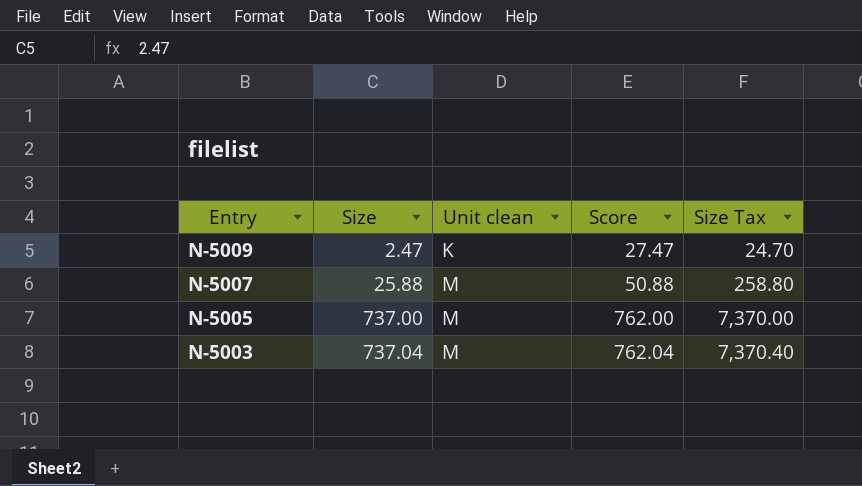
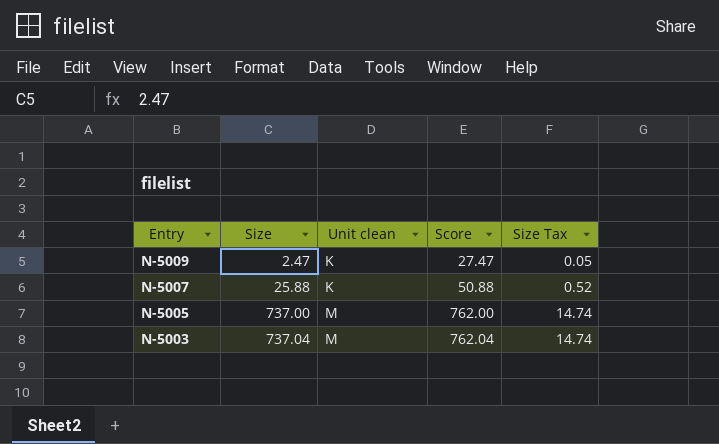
column Size Tax | formula: [Size] * 10 -> [Size] * 0.02
N-5007 | Unit clean: M -> K

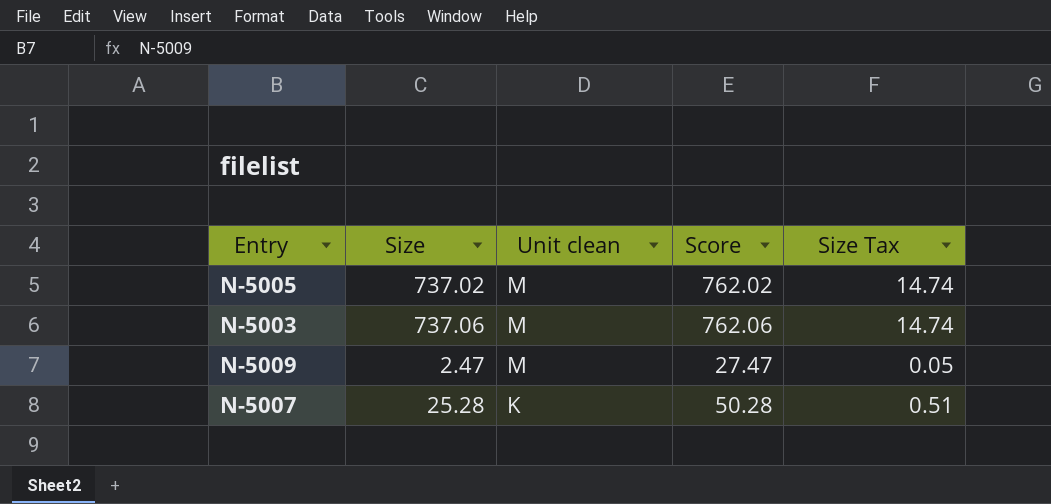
row order: Entry descending -> Unit clean descending
N-5005 | Size: 737.00 -> 737.02
N-5005 | Score: 762.00 -> 762.02
N-5003 | Size: 737.04 -> 737.06
N-5003 | Score: 762.04 -> 762.06
N-5009 | Unit clean: K -> M
N-5007 | Size: 25.88 -> 25.28
N-5007 | Score: 50.88 -> 50.28
N-5007 | Size Tax: 0.52 -> 0.51

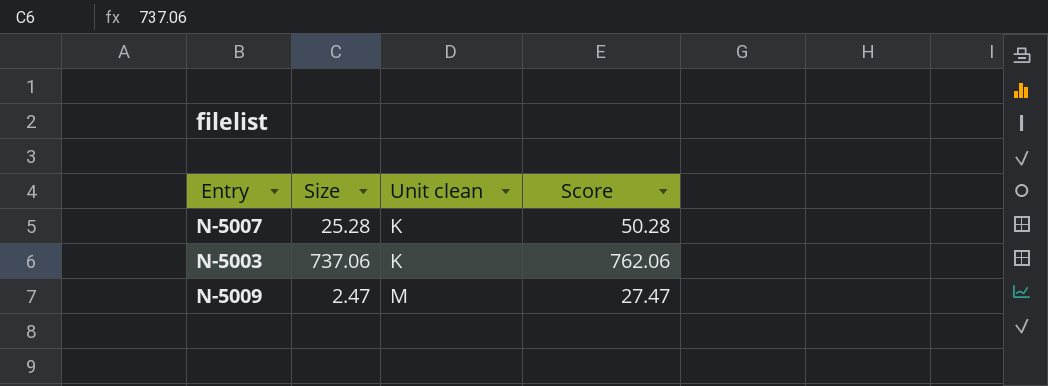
row order: Unit clean descending -> Unit clean ascending
column Size Tax | formula: [Size] * 0.02 -> none
row N-5005: 737.02 | M | 762.02 | 14.74 -> none
N-5003 | Unit clean: M -> K

